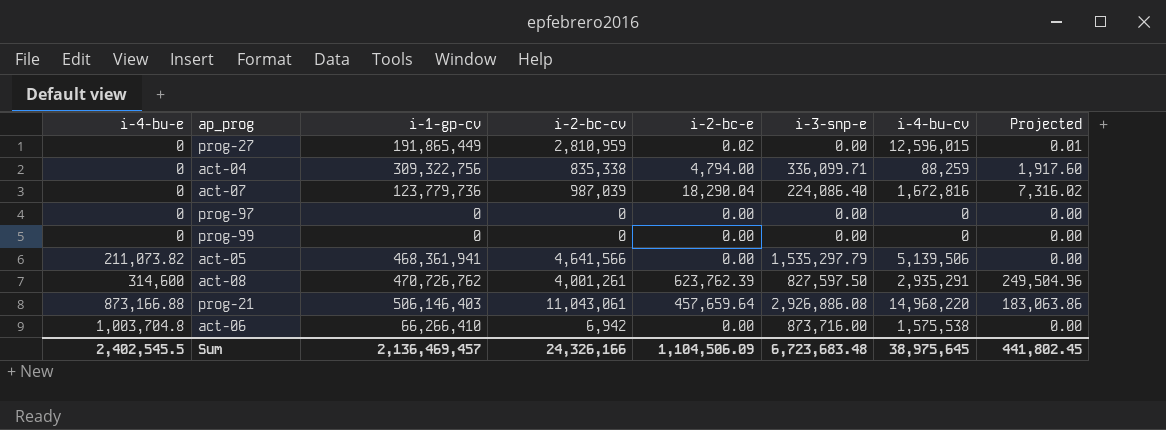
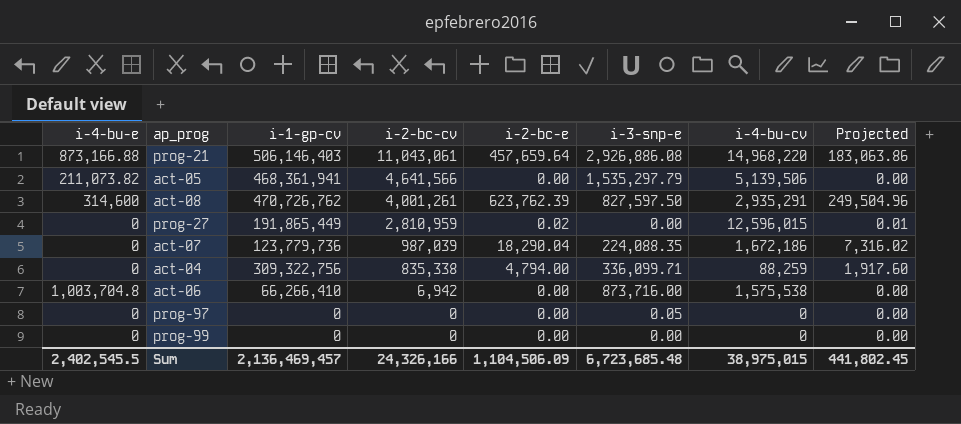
row order: i-4-bu-e ascending -> i-2-bc-cv descending
act-07 | i-3-snp-e: 224,086.40 -> 224,088.35
act-07 | i-4-bu-cv: 1,672,816 -> 1,672,186
prog-97 | i-3-snp-e: 0.00 -> 0.05
Sum | i-3-snp-e: 6,723,683.48 -> 6,723,685.48
Sum | i-4-bu-cv: 38,975,645 -> 38,975,015

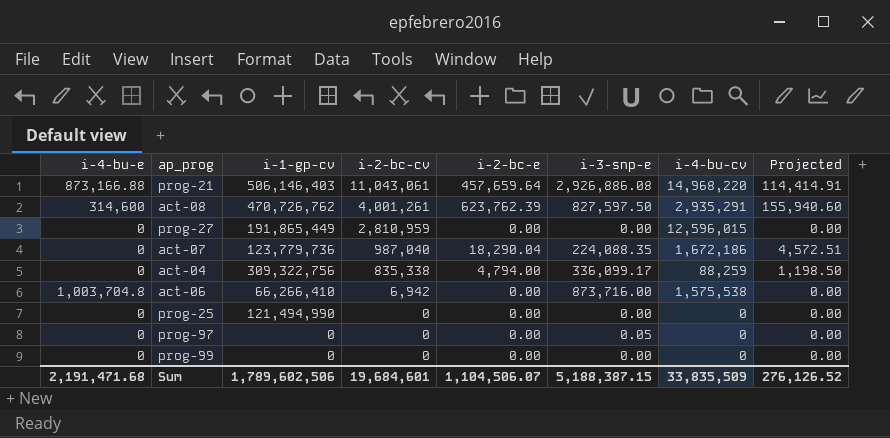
column Projected | formula: [i-2-bc-e] * 0.4 -> [i-2-bc-e] * 0.25
row act-05: 211,073.82 | 468,361,941 | 4,641,566 | 0.00 | 1,535,297.79 | 5,139,506 | 0.00 -> none
prog-27 | i-2-bc-e: 0.02 -> 0.00
act-07 | i-2-bc-cv: 987,039 -> 987,040
act-04 | i-3-snp-e: 336,099.71 -> 336,099.17
row prog-25: none -> 0 | 121,494,990 | 0 | 0.00 | 0.00 | 0 | 0.00
Sum | i-4-bu-e: 2,402,545.5 -> 2,191,471.68
Sum | i-1-gp-cv: 2,136,469,457 -> 1,789,602,506
Sum | i-2-bc-cv: 24,326,166 -> 19,684,601
Sum | i-2-bc-e: 1,104,506.09 -> 1,104,506.07
Sum | i-3-snp-e: 6,723,685.48 -> 5,188,387.15
Sum | i-4-bu-cv: 38,975,015 -> 33,835,509
Sum | Projected: 441,802.45 -> 276,126.52

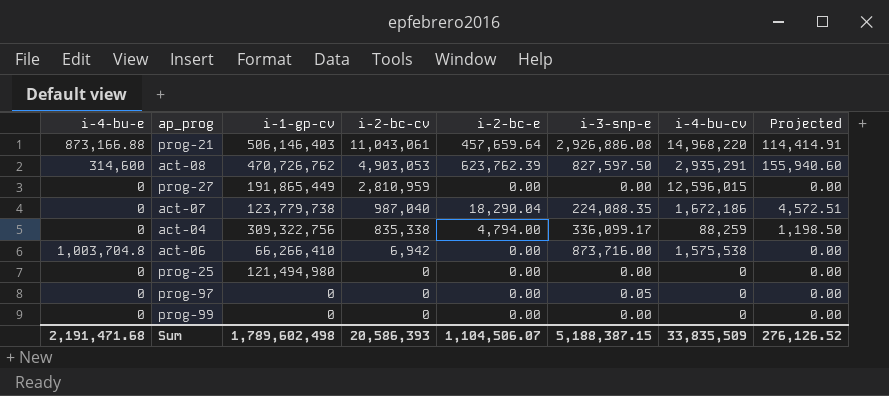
act-08 | i-2-bc-cv: 4,001,261 -> 4,903,053
act-07 | i-1-gp-cv: 123,779,736 -> 123,779,738
prog-25 | i-1-gp-cv: 121,494,990 -> 121,494,980
Sum | i-1-gp-cv: 1,789,602,506 -> 1,789,602,498
Sum | i-2-bc-cv: 19,684,601 -> 20,586,393

